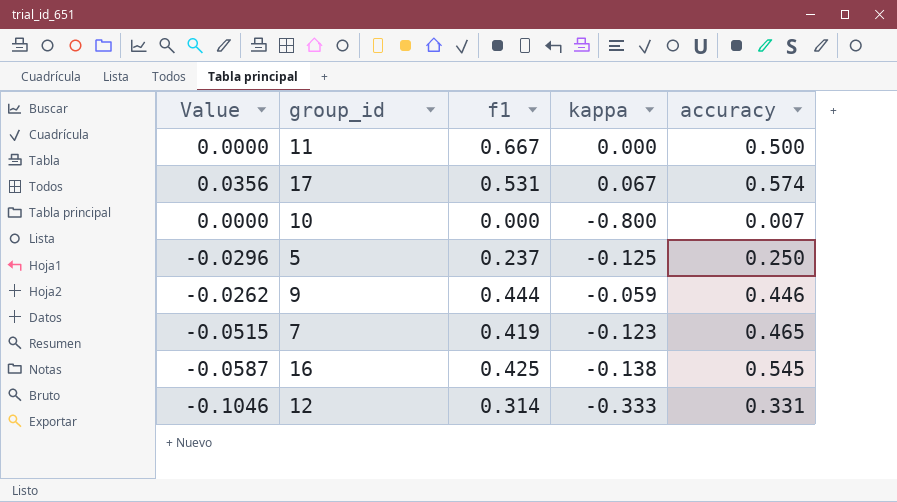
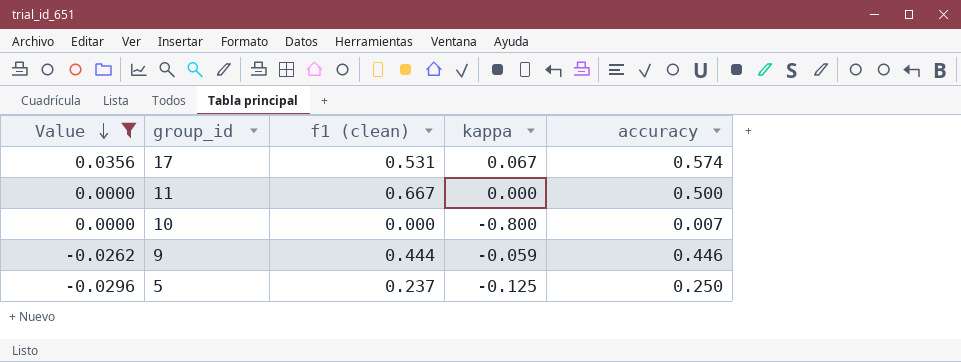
filter: none -> Value >= -0.0296
row order: none -> Value descending
column name: f1 -> f1 (clean)

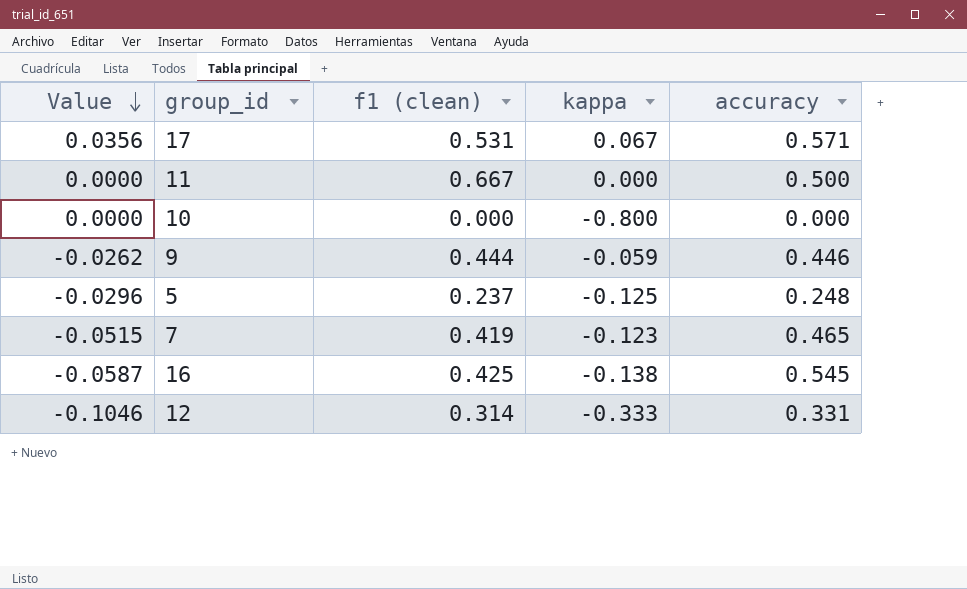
filter: Value >= -0.0296 -> none
17 | accuracy: 0.574 -> 0.571
10 | accuracy: 0.007 -> 0.000
5 | accuracy: 0.250 -> 0.248

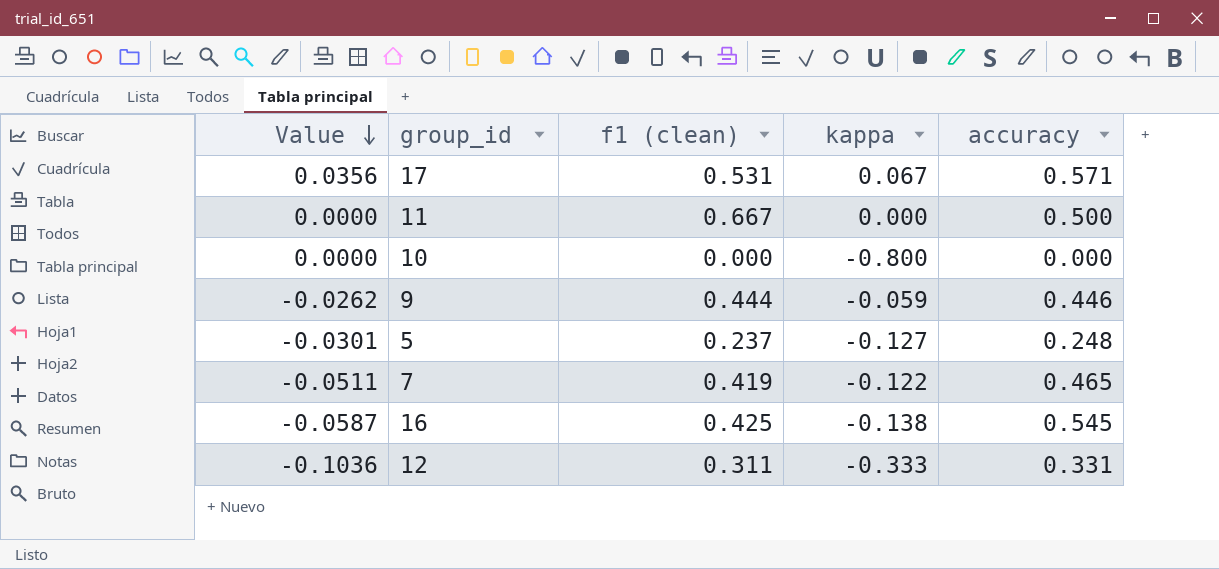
5 | Value: -0.0296 -> -0.0301
5 | kappa: -0.125 -> -0.127
7 | Value: -0.0515 -> -0.0511
7 | kappa: -0.123 -> -0.122
12 | Value: -0.1046 -> -0.1036
12 | f1 (clean): 0.314 -> 0.311

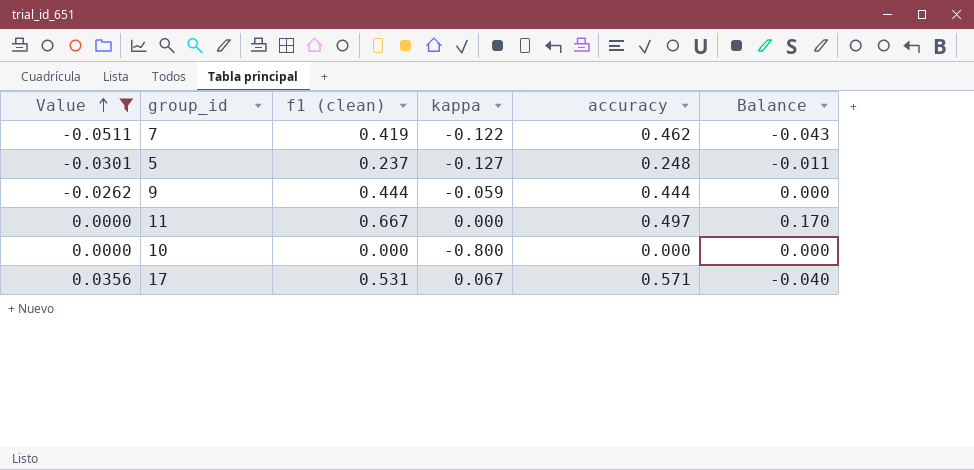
filter: none -> Value >= -0.0511
row order: Value descending -> Value ascending
column Balance | formula: none -> [f1 (clean)] - [accuracy]
7 | accuracy: 0.465 -> 0.462
9 | accuracy: 0.446 -> 0.444
11 | accuracy: 0.500 -> 0.497

